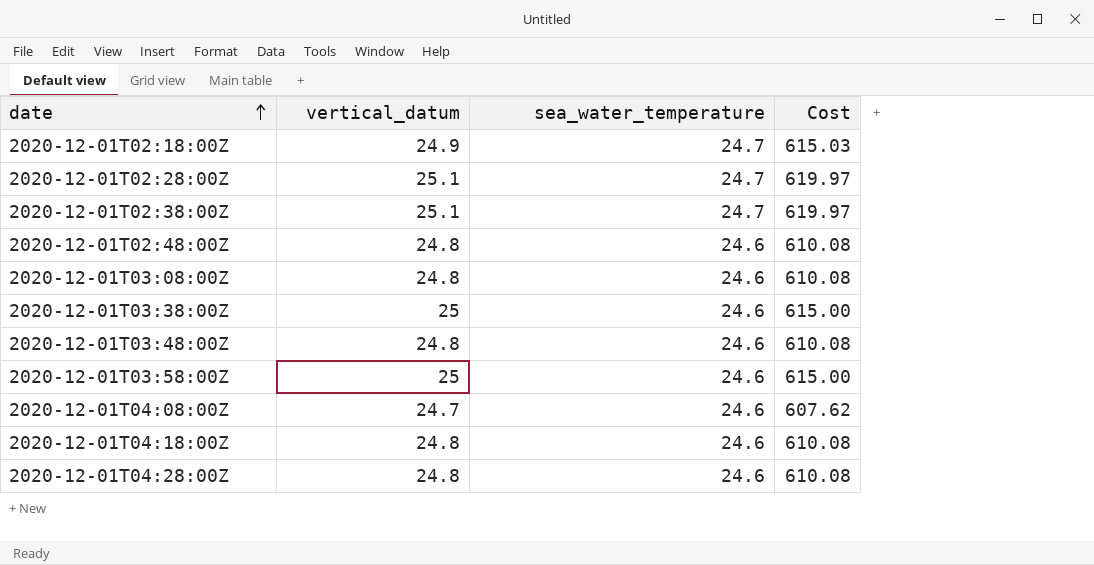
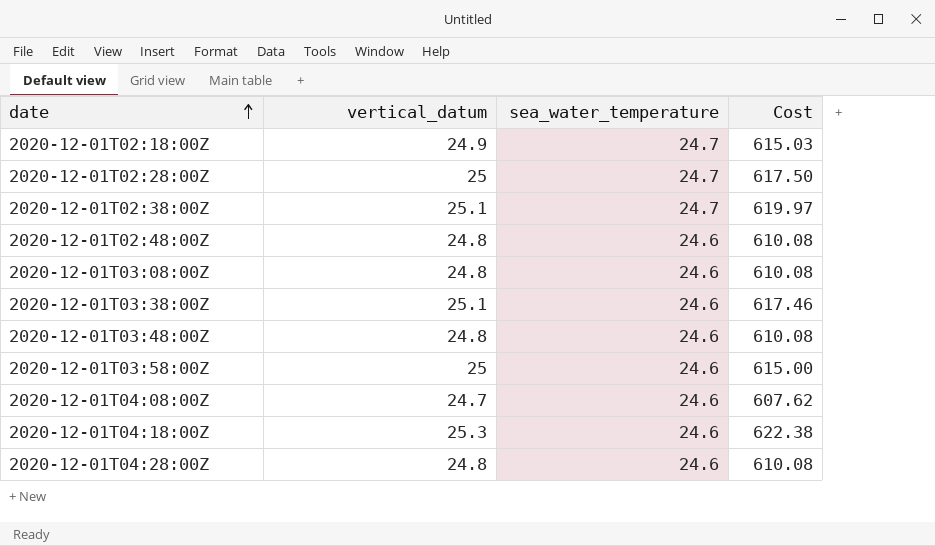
2020-12-01T02:28:00Z | vertical_datum: 25.1 -> 25
2020-12-01T02:28:00Z | Cost: 619.97 -> 617.50
2020-12-01T03:38:00Z | vertical_datum: 25 -> 25.1
2020-12-01T03:38:00Z | Cost: 615.00 -> 617.46
2020-12-01T04:18:00Z | vertical_datum: 24.8 -> 25.3
2020-12-01T04:18:00Z | Cost: 610.08 -> 622.38

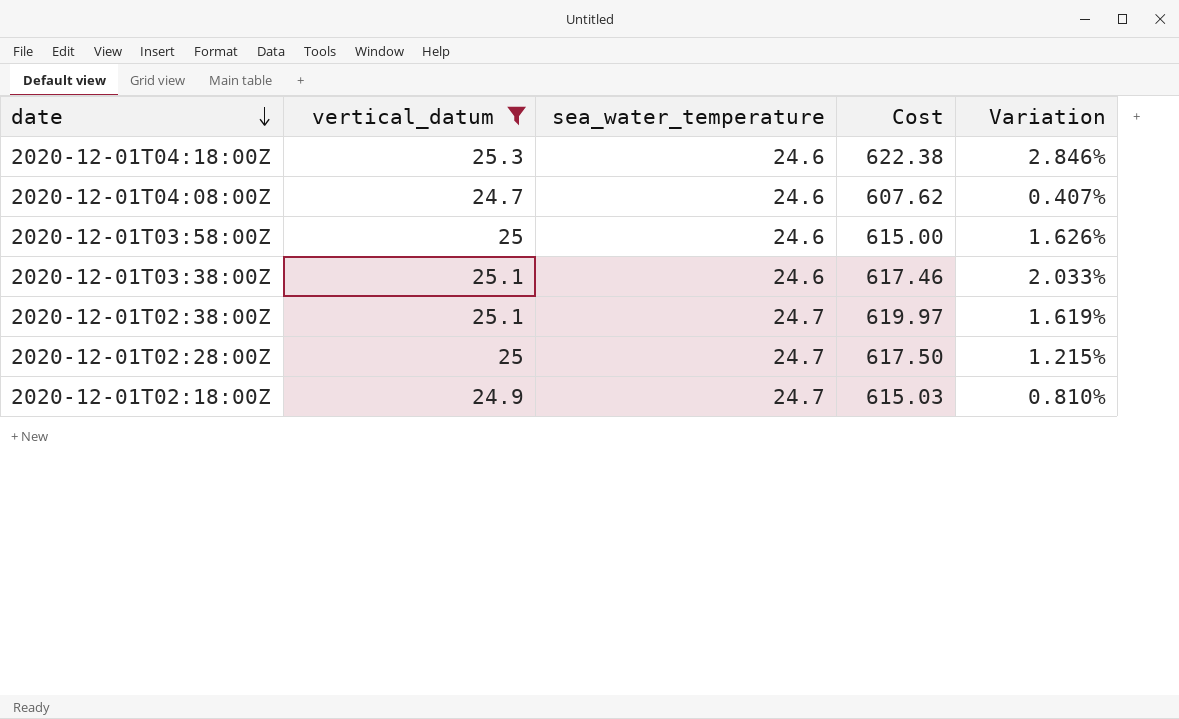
filter: none -> vertical_datum != 24.8
row order: date ascending -> date descending
column Variation | formula: none -> ([vertical_datum] - [sea_water_temperature]) / [sea_water_temperature]

